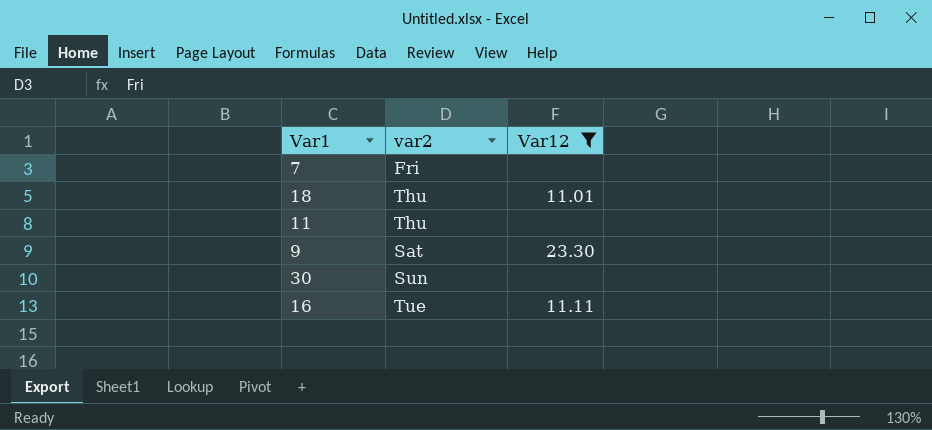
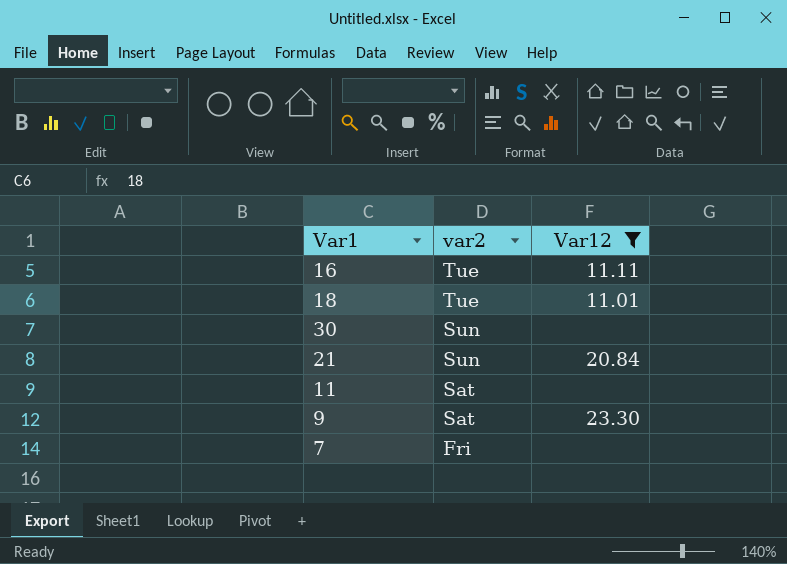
row order: none -> var2 descending
18 | var2: Thu -> Tue
row 21: none -> Sun | 20.84
11 | var2: Thu -> Sat

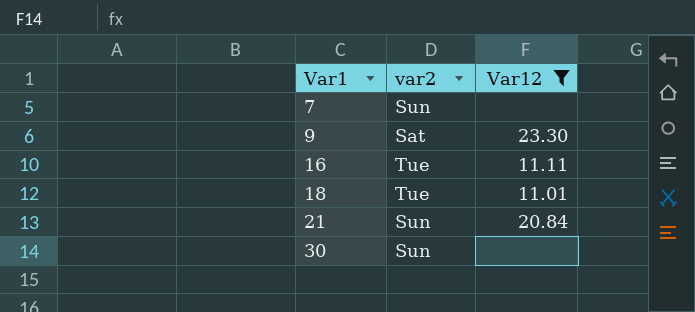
row order: var2 descending -> Var1 ascending
row 11: Sat | none -> none
7 | var2: Fri -> Sun

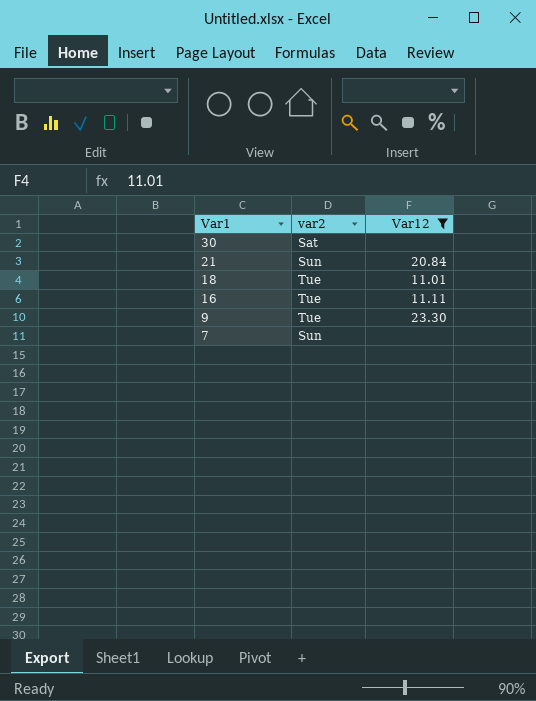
row order: Var1 ascending -> Var1 descending
30 | var2: Sun -> Sat
9 | var2: Sat -> Tue

